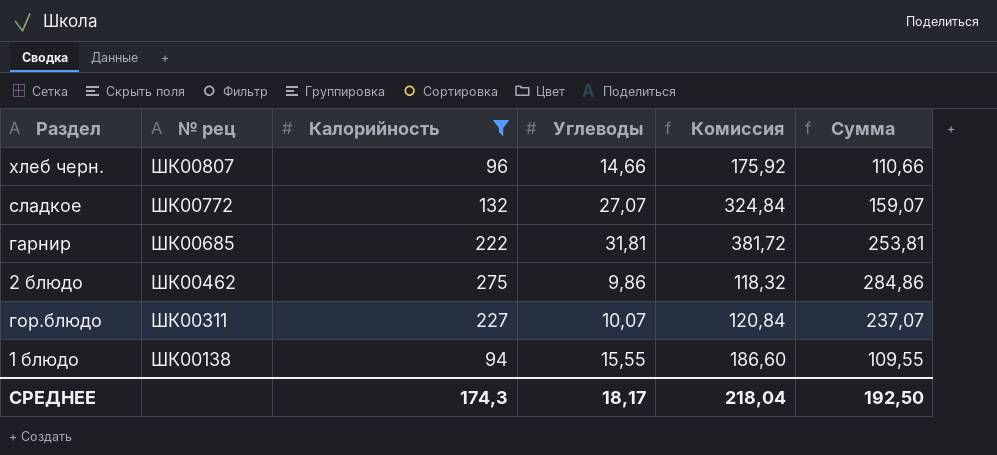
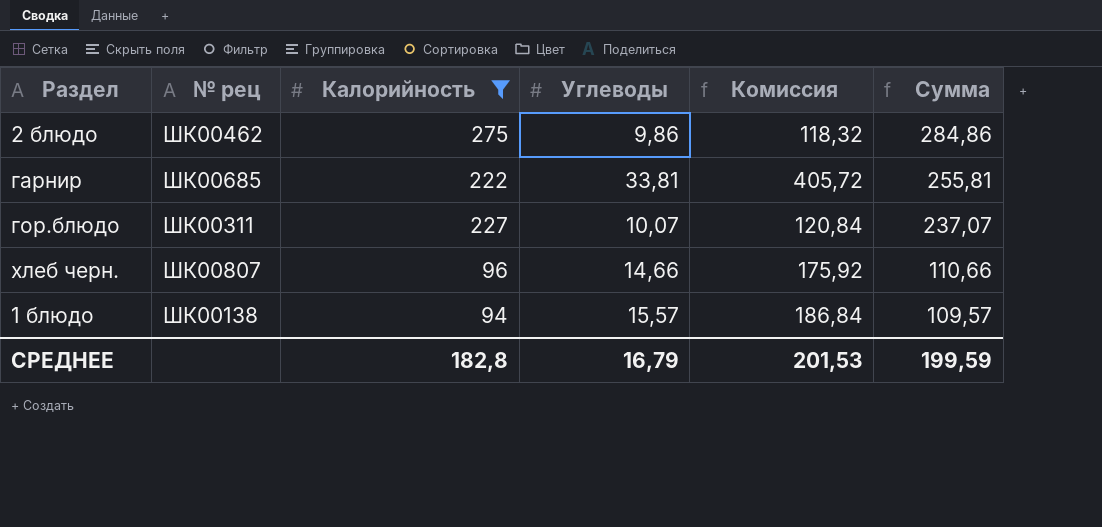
row order: № рец descending -> Сумма descending
row сладкое: ШК00772 | 132 | 27,07 | 324,84 | 159,07 -> none
гарнир | Углеводы: 31,81 -> 33,81
гарнир | Комиссия: 381,72 -> 405,72
гарнир | Сумма: 253,81 -> 255,81
1 блюдо | Углеводы: 15,55 -> 15,57
1 блюдо | Комиссия: 186,60 -> 186,84
1 блюдо | Сумма: 109,55 -> 109,57
СРЕДНЕЕ | Калорийность: 174,3 -> 182,8
СРЕДНЕЕ | Углеводы: 18,17 -> 16,79
СРЕДНЕЕ | Комиссия: 218,04 -> 201,53
СРЕДНЕЕ | Сумма: 192,50 -> 199,59

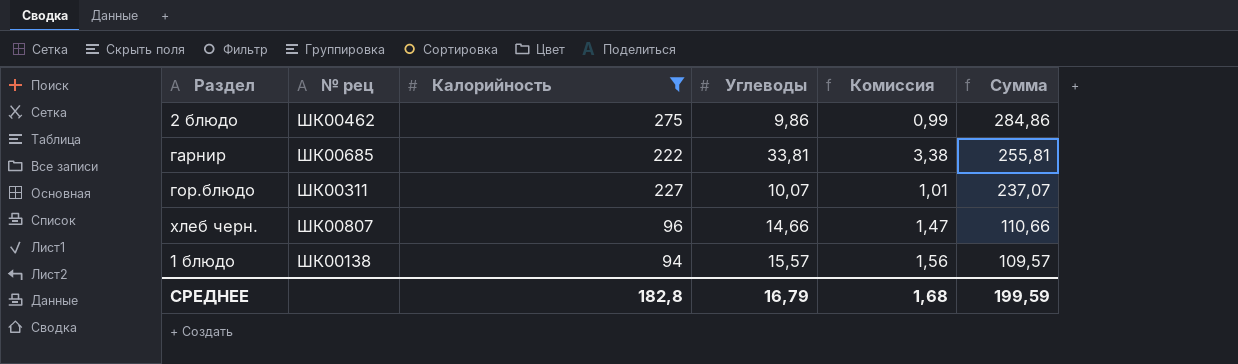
column Комиссия | formula: [Углеводы] * 12 -> [Углеводы] * 0,1
СРЕДНЕЕ | Комиссия: 201,53 -> 1,68

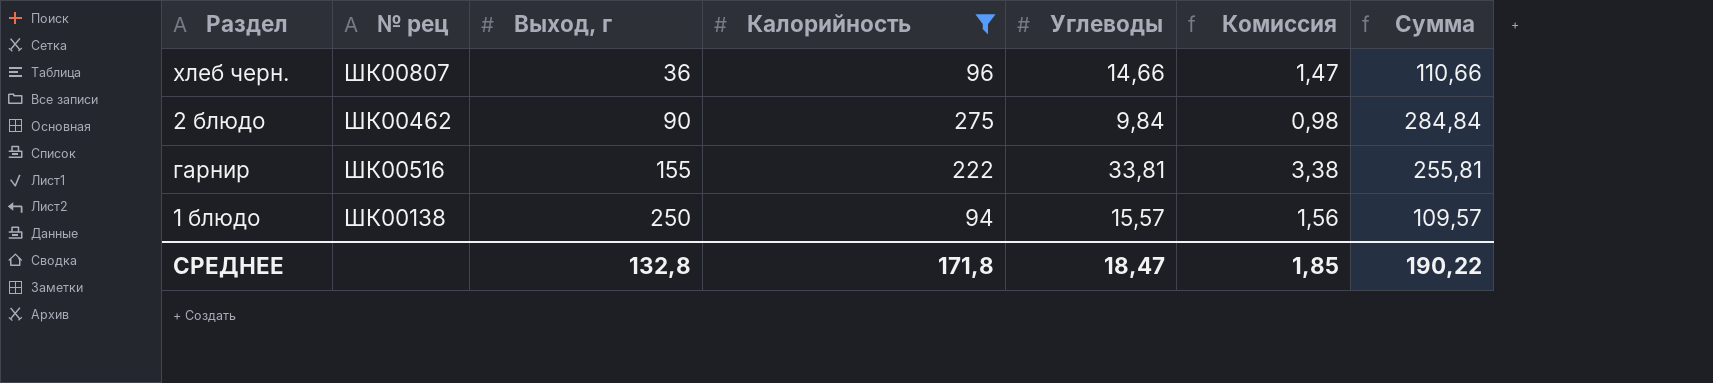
row order: Сумма descending -> Выход, г ascending
column Выход, г | position: none -> 3
row гор.блюдо: ШК00311 | 227 | 10,07 | 1,01 | 237,07 -> none
2 блюдо | Углеводы: 9,86 -> 9,84
2 блюдо | Комиссия: 0,99 -> 0,98
2 блюдо | Сумма: 284,86 -> 284,84
гарнир | № рец: ШК00685 -> ШК00516
СРЕДНЕЕ | Калорийность: 182,8 -> 171,8
СРЕДНЕЕ | Углеводы: 16,79 -> 18,47
СРЕДНЕЕ | Комиссия: 1,68 -> 1,85
СРЕДНЕЕ | Сумма: 199,59 -> 190,22

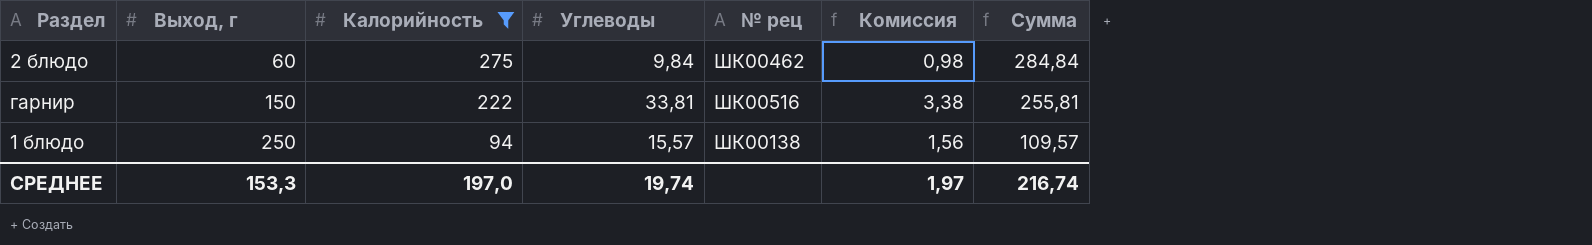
column № рец | position: 2 -> 5
row хлеб черн.: ШК00807 | 36 | 96 | 14,66 | 1,47 | 110,66 -> none
2 блюдо | Выход, г: 90 -> 60
гарнир | Выход, г: 155 -> 150
СРЕДНЕЕ | Выход, г: 132,8 -> 153,3
СРЕДНЕЕ | Калорийность: 171,8 -> 197,0
СРЕДНЕЕ | Углеводы: 18,47 -> 19,74
СРЕДНЕЕ | Комиссия: 1,85 -> 1,97
СРЕДНЕЕ | Сумма: 190,22 -> 216,74

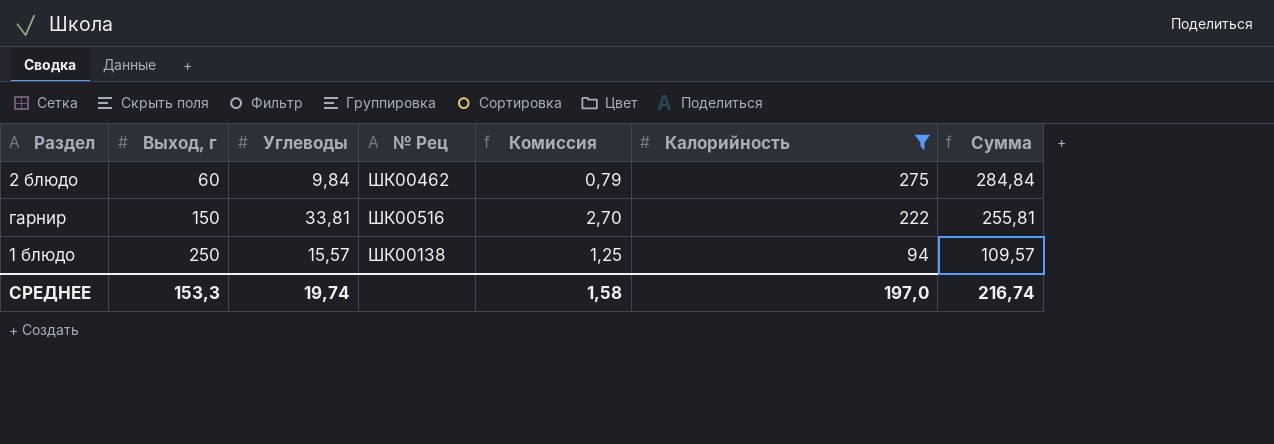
column name: № рец -> № Рец
column Комиссия | formula: [Углеводы] * 0,1 -> [Углеводы] * 0,08
column Калорийность | position: 3 -> 6
СРЕДНЕЕ | Комиссия: 1,97 -> 1,58

